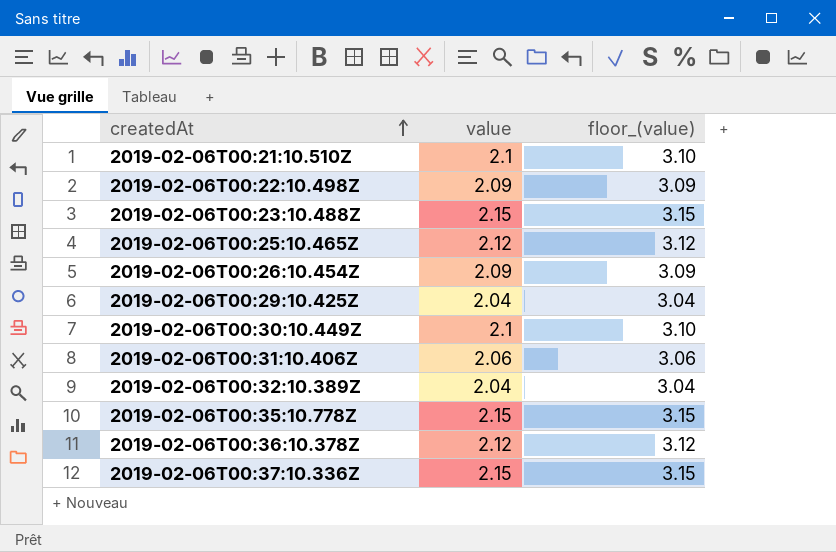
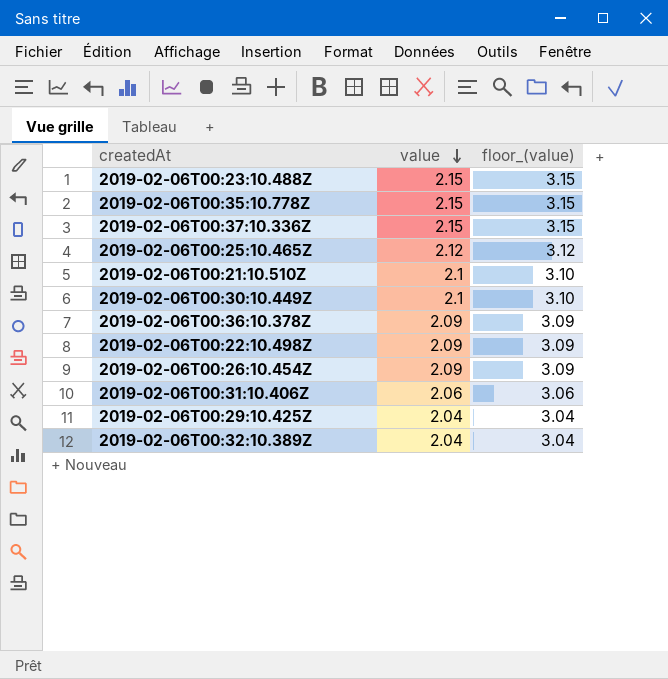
row order: createdAt ascending -> value descending
2019-02-06T00:36:10.378Z | value: 2.12 -> 2.09
2019-02-06T00:36:10.378Z | floor_(value): 3.12 -> 3.09

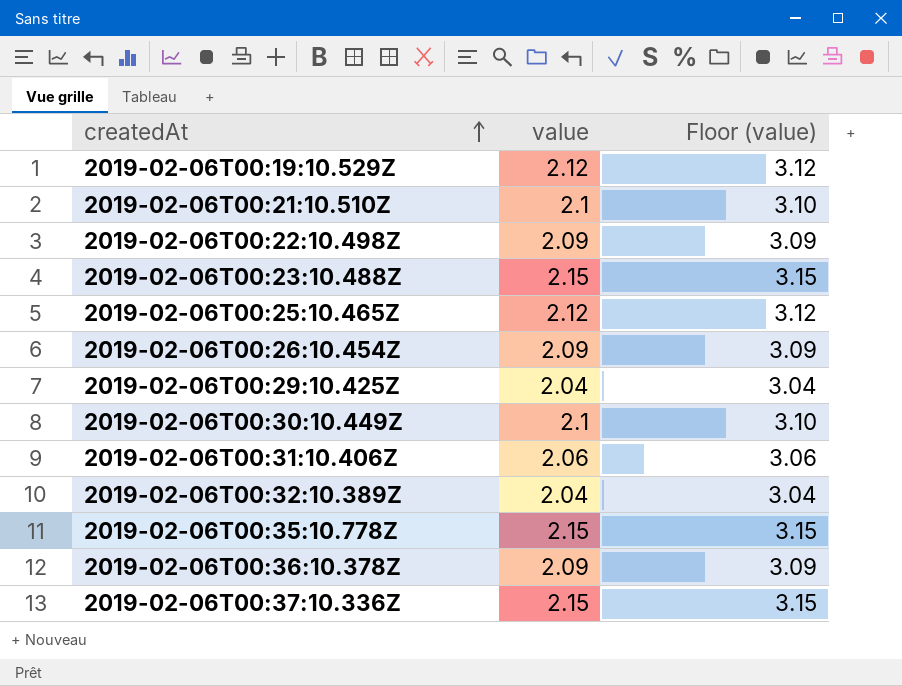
row order: value descending -> createdAt ascending
column name: floor_(value) -> Floor (value)
row 2019-02-06T00:19:10.529Z: none -> 2.12 | 3.12

